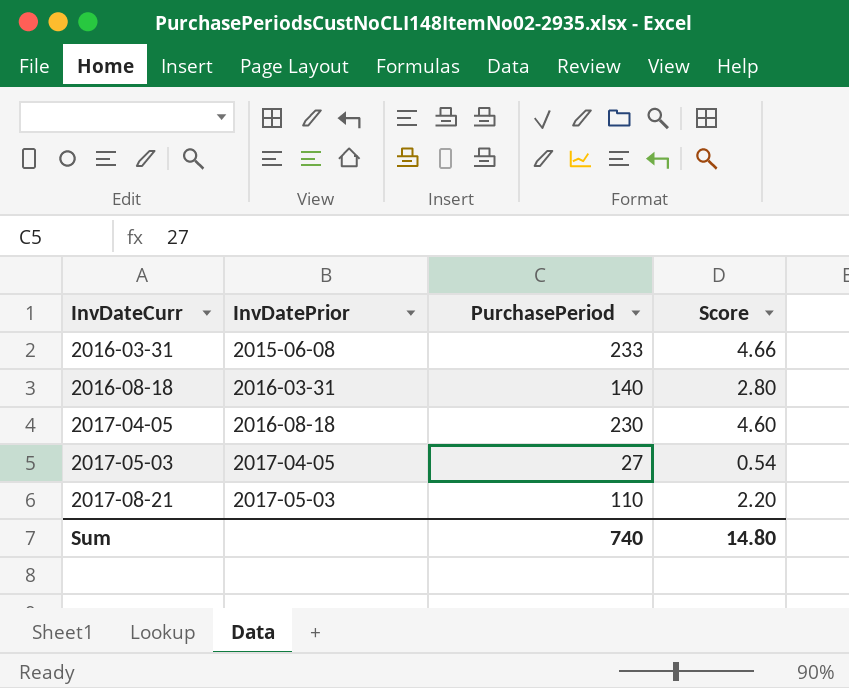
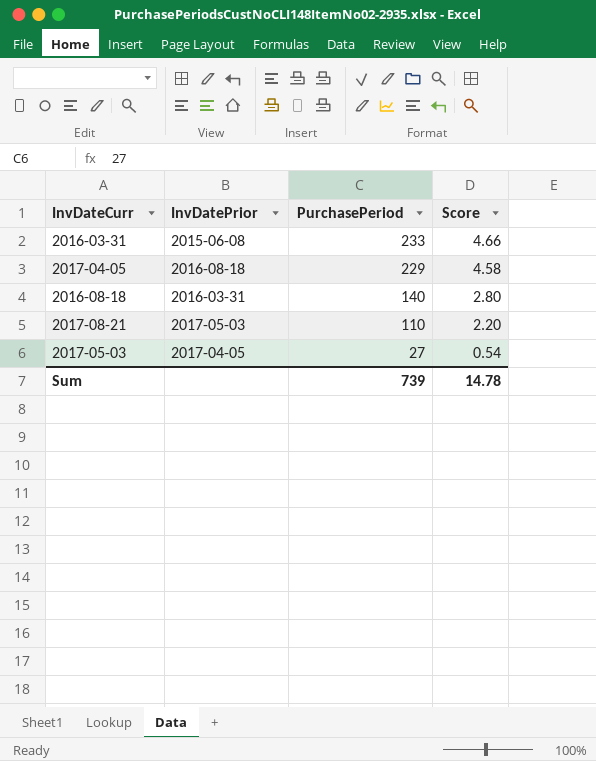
row order: InvDateCurr ascending -> PurchasePeriod descending
2017-04-05 | PurchasePeriod: 230 -> 229
2017-04-05 | Score: 4.60 -> 4.58
Sum | PurchasePeriod: 740 -> 739
Sum | Score: 14.80 -> 14.78

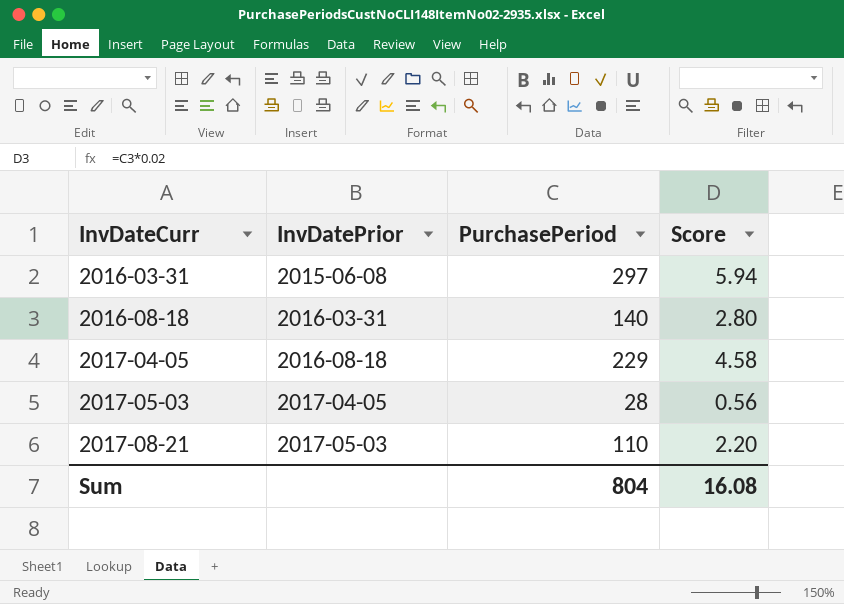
row order: PurchasePeriod descending -> InvDateCurr ascending
2016-03-31 | PurchasePeriod: 233 -> 297
2016-03-31 | Score: 4.66 -> 5.94
2017-05-03 | PurchasePeriod: 27 -> 28
2017-05-03 | Score: 0.54 -> 0.56
Sum | PurchasePeriod: 739 -> 804
Sum | Score: 14.78 -> 16.08

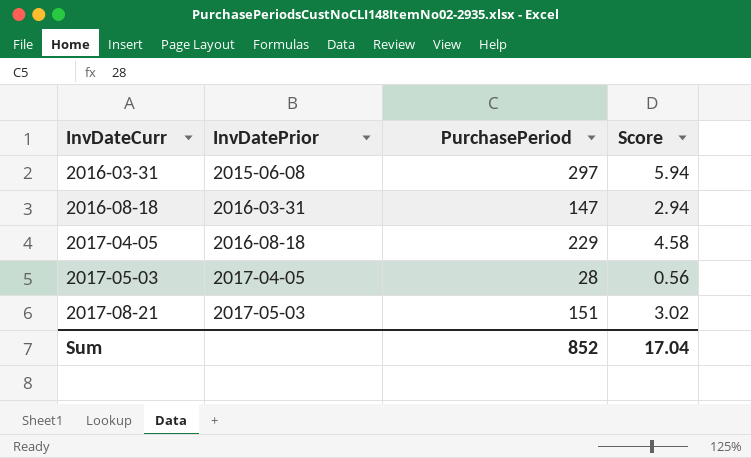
2016-08-18 | PurchasePeriod: 140 -> 147
2016-08-18 | Score: 2.80 -> 2.94
2017-08-21 | PurchasePeriod: 110 -> 151
2017-08-21 | Score: 2.20 -> 3.02
Sum | PurchasePeriod: 804 -> 852
Sum | Score: 16.08 -> 17.04

